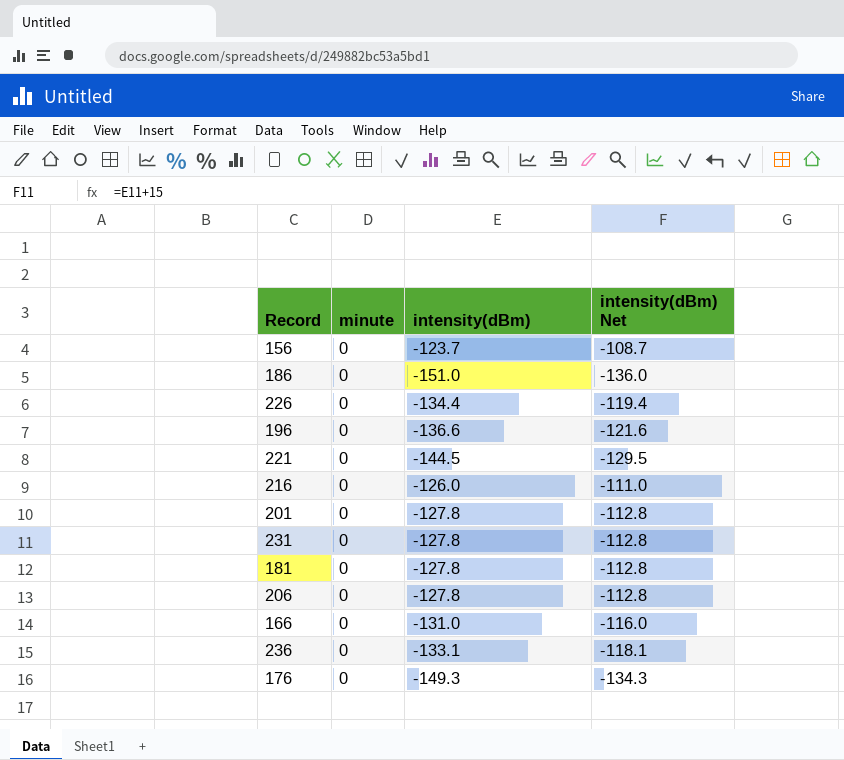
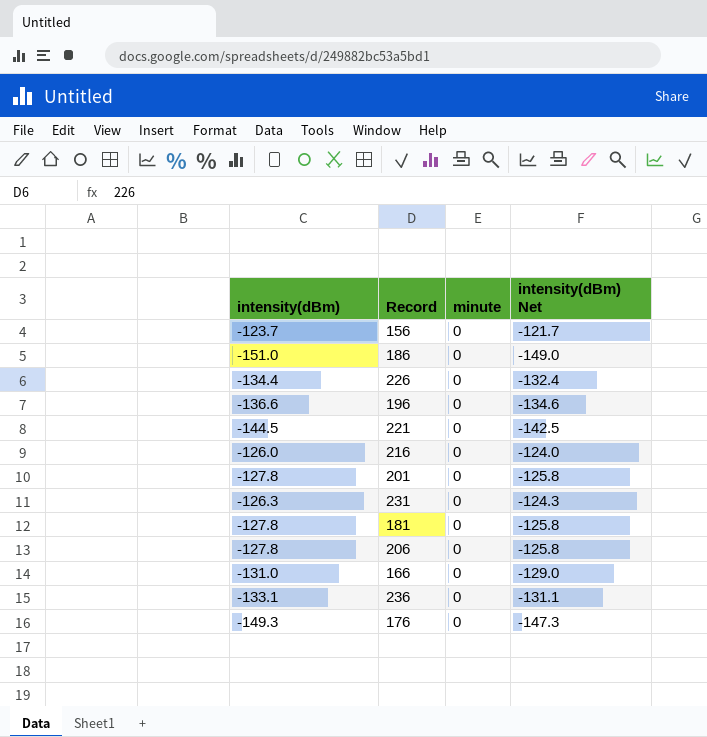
column intensity(dBm) | position: 3 -> 1
column intensity(dBm) Net | formula: [intensity(dBm)] + 15 -> [intensity(dBm)] + 2
231 | intensity(dBm): -127.8 -> -126.3

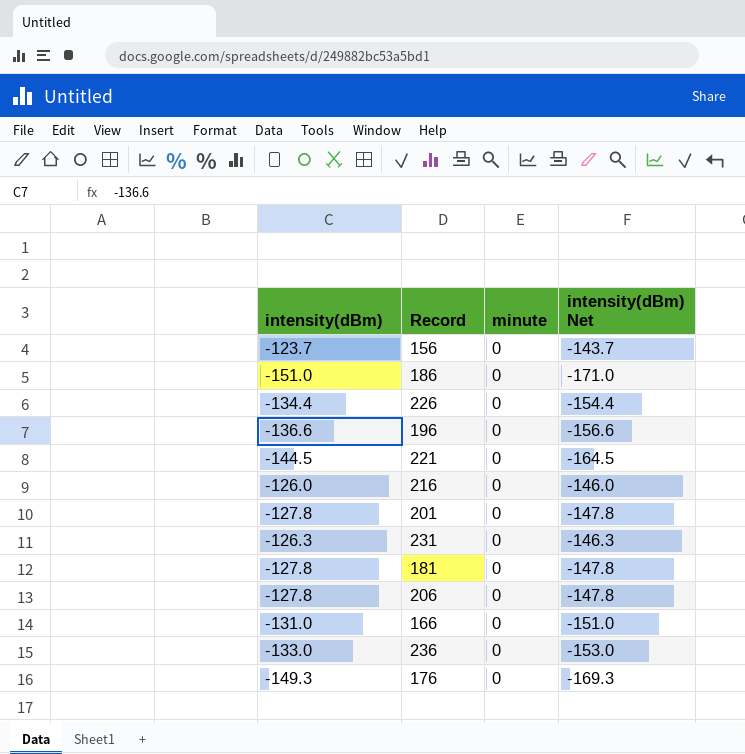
column intensity(dBm) Net | formula: [intensity(dBm)] + 2 -> [intensity(dBm)] - 20
236 | intensity(dBm): -133.1 -> -133.0

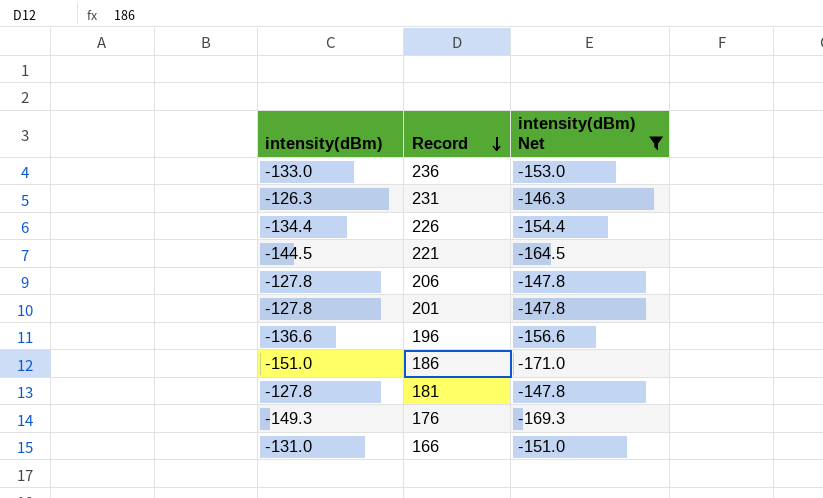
filter: none -> intensity(dBm) Net <= -146.3
row order: none -> Record descending
column minute | position: 3 -> none

